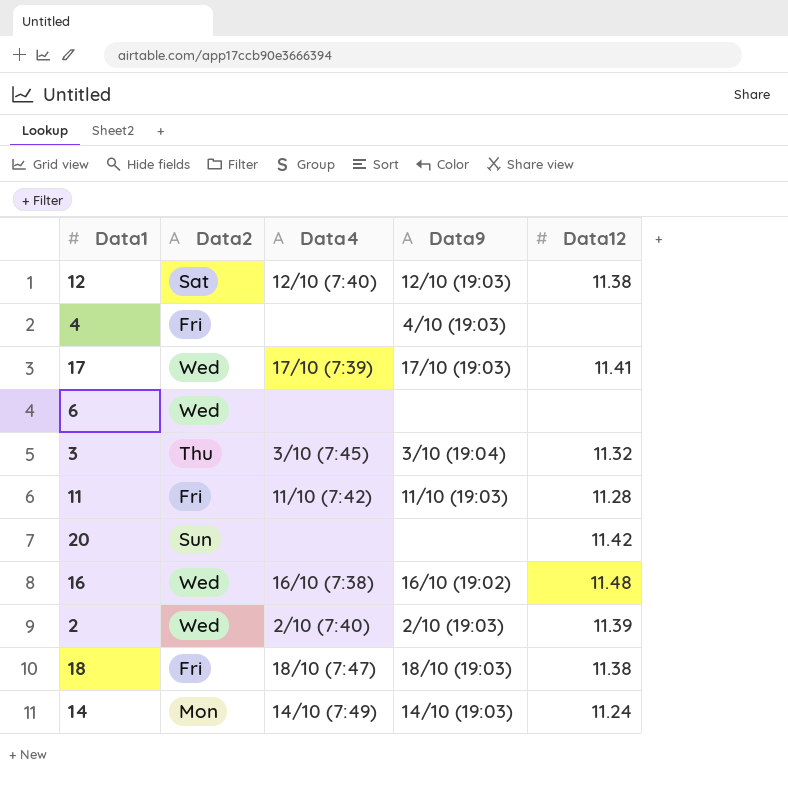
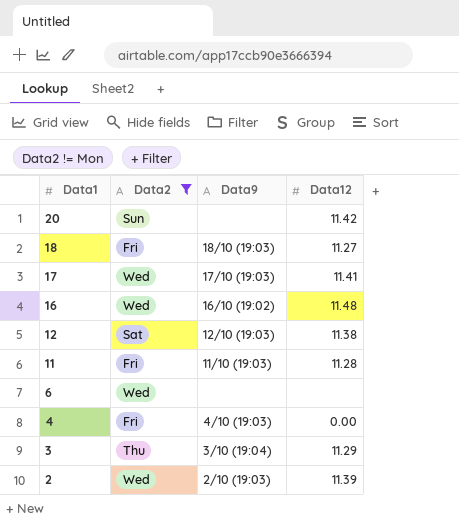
filter: none -> Data2 != Mon
row order: none -> Data1 descending
column Data4 | position: 3 -> none
18 | Data12: 11.38 -> 11.27
4 | Data12: none -> 0.00
3 | Data12: 11.32 -> 11.29

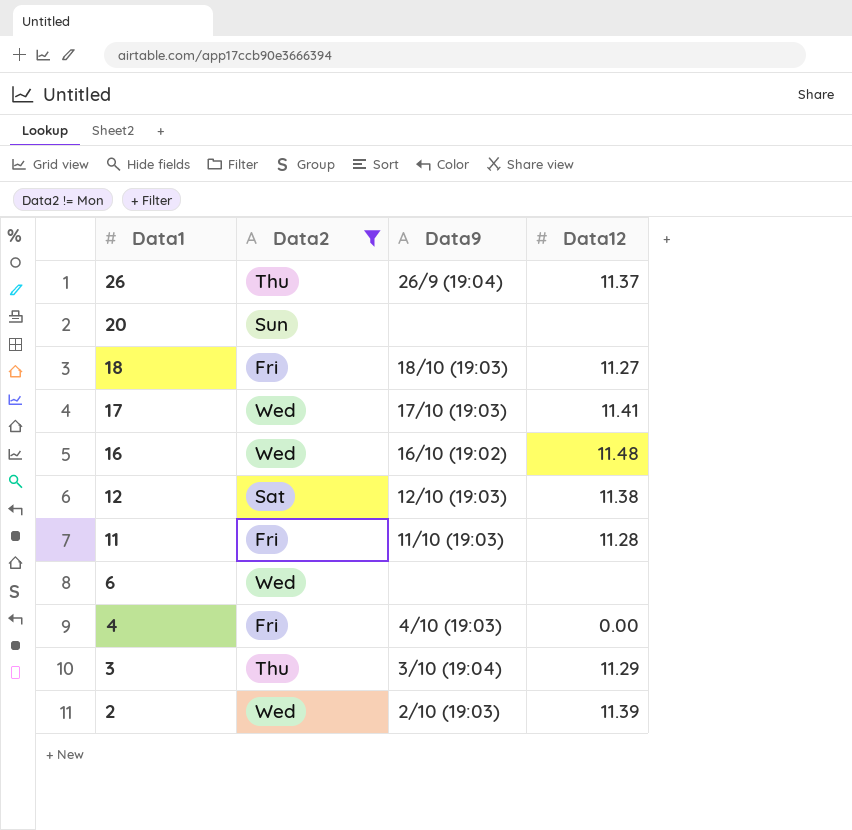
row 26: none -> Thu | 26/9 (19:04) | 11.37
20 | Data12: 11.42 -> none

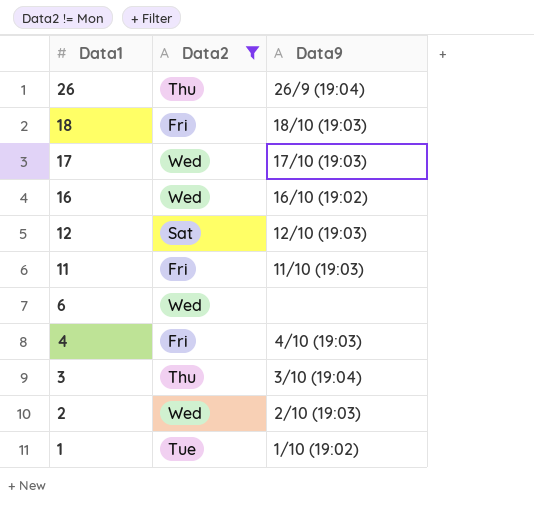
column Data12 | position: 4 -> none
row 20: Sun | none | none -> none
row 1: none -> Tue | 1/10 (19:02)

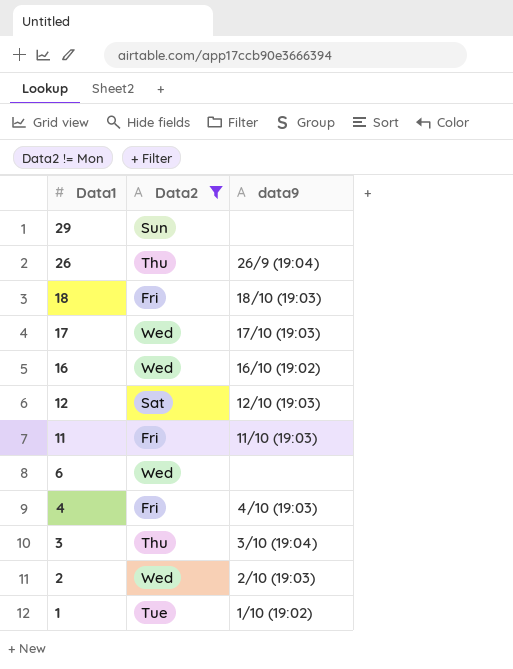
column name: Data9 -> data9
row 29: none -> Sun | none

